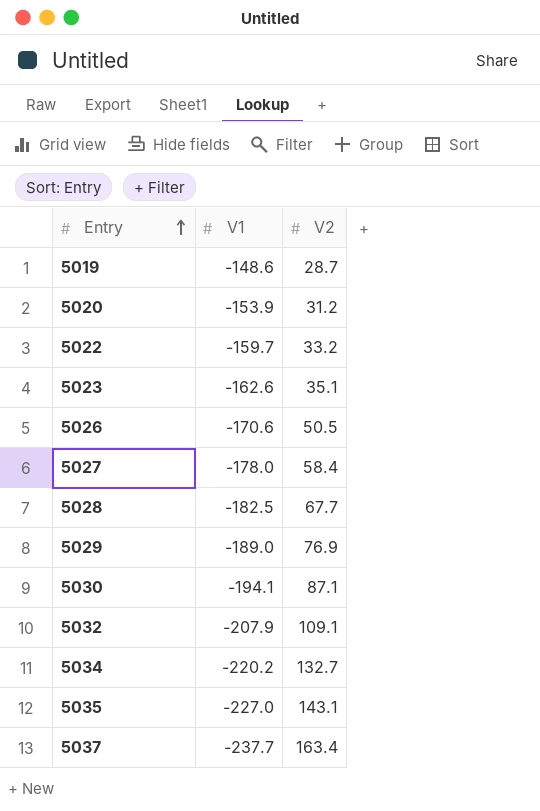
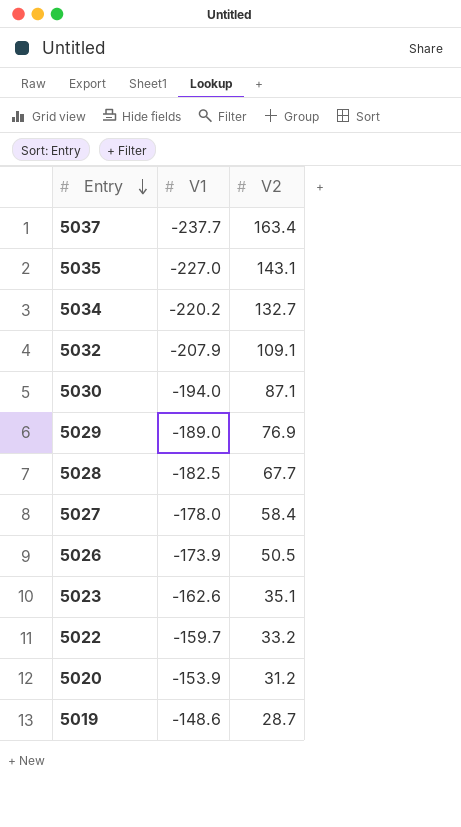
row order: Entry ascending -> Entry descending
5030 | V1: -194.1 -> -194.0
5026 | V1: -170.6 -> -173.9

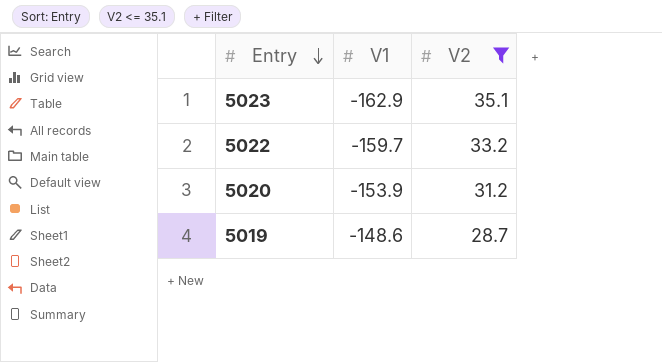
filter: none -> V2 <= 35.1
5023 | V1: -162.6 -> -162.9

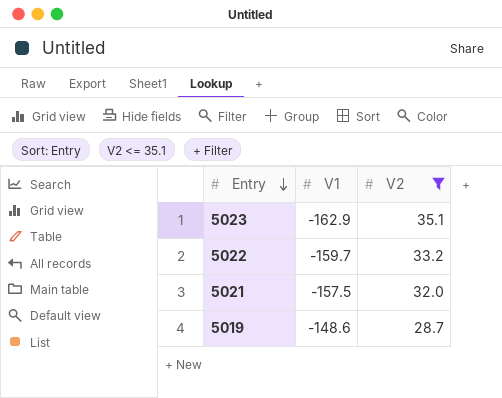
row 5020: -153.9 | 31.2 -> none
row 5021: none -> -157.5 | 32.0

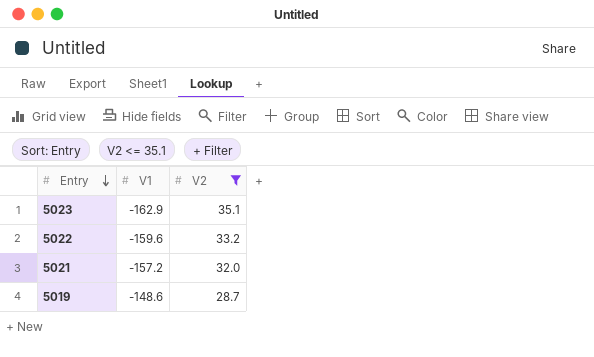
5022 | V1: -159.7 -> -159.6
5021 | V1: -157.5 -> -157.2

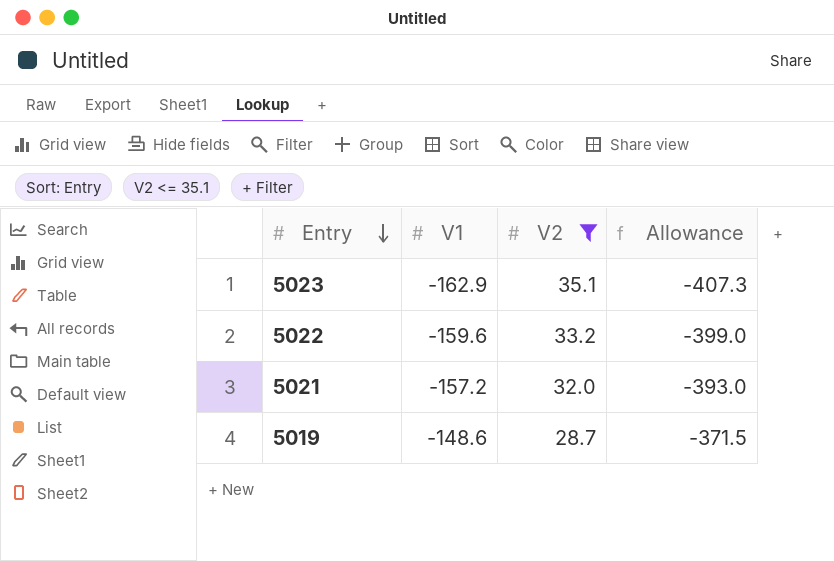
column Allowance | formula: none -> [V1] * 2.5

